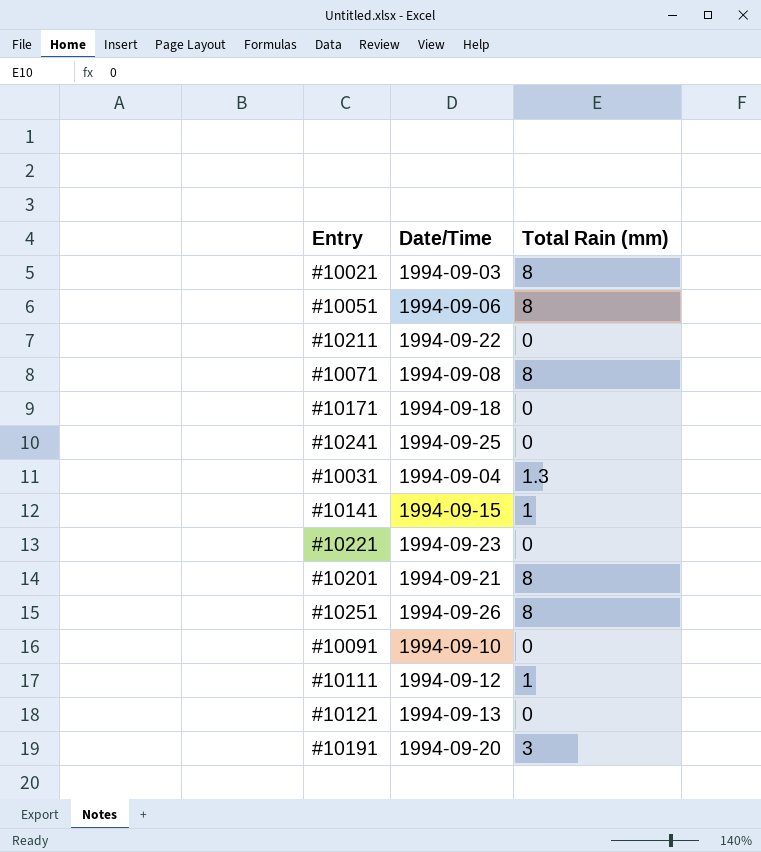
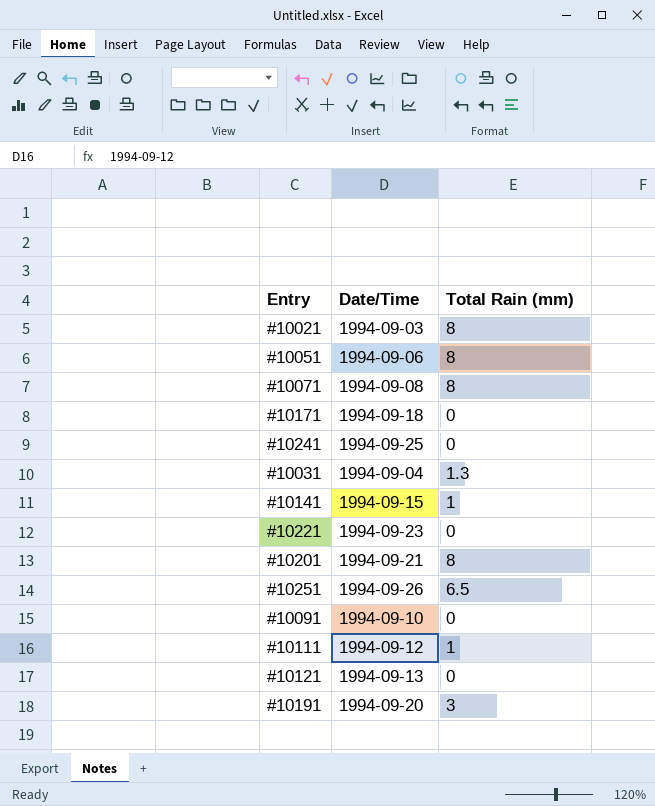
row #10211: 1994-09-22 | 0 -> none
#10251 | Total Rain (mm): 8 -> 6.5

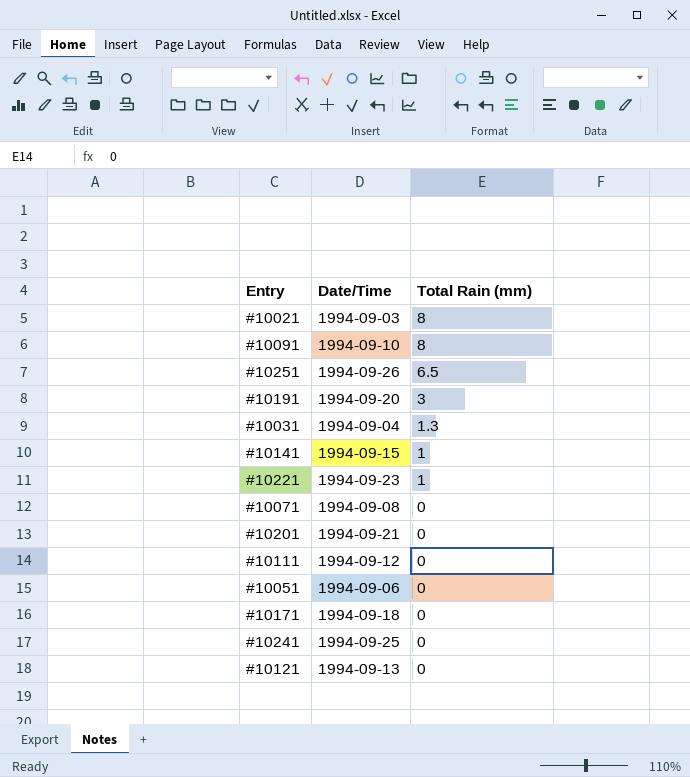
row order: none -> Total Rain (mm) descending
#10091 | Total Rain (mm): 0 -> 8
#10221 | Total Rain (mm): 0 -> 1
#10071 | Total Rain (mm): 8 -> 0
#10201 | Total Rain (mm): 8 -> 0
#10111 | Total Rain (mm): 1 -> 0
#10051 | Total Rain (mm): 8 -> 0

